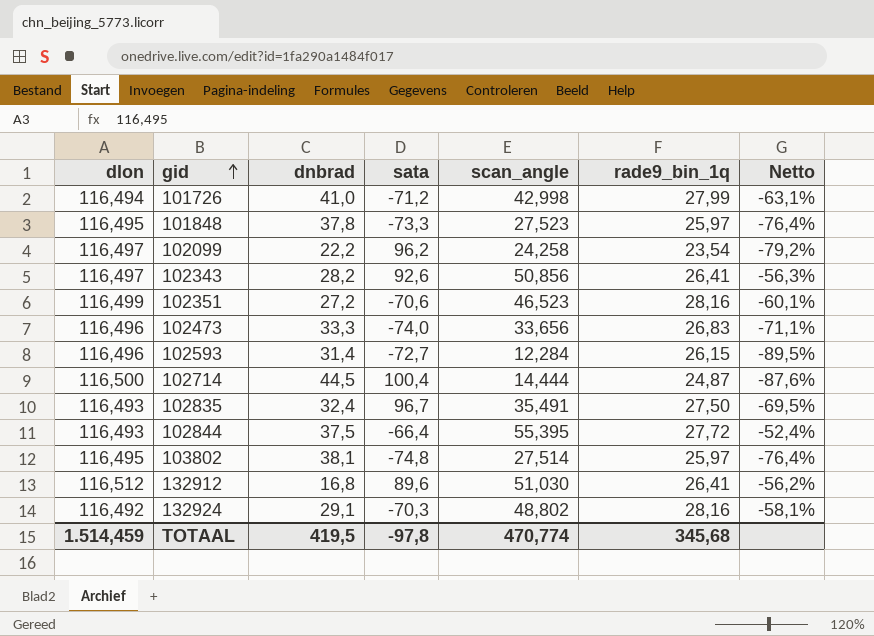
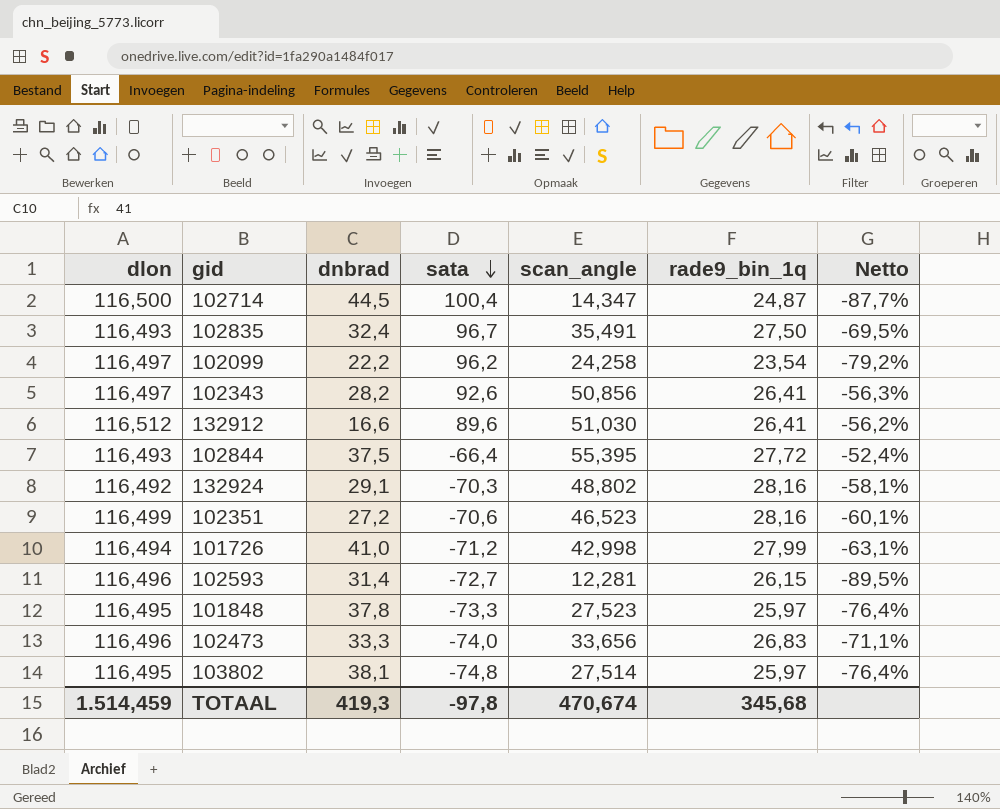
row order: gid ascending -> sata descending
102714 | scan_angle: 14,444 -> 14,347
102714 | Netto: -87,6% -> -87,7%
132912 | dnbrad: 16,8 -> 16,6
102593 | scan_angle: 12,284 -> 12,281
TOTAAL | dnbrad: 419,5 -> 419,3
TOTAAL | scan_angle: 470,774 -> 470,674

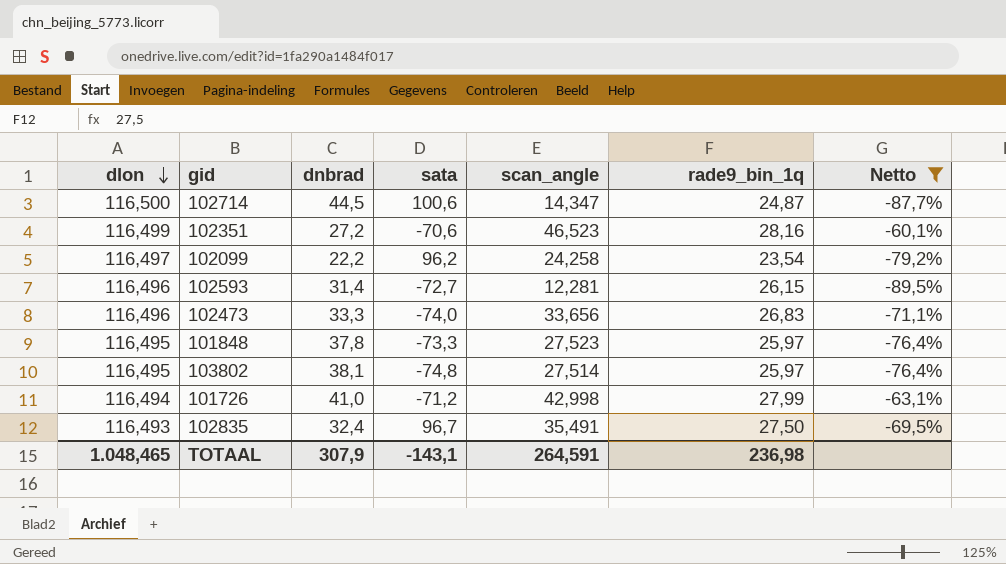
filter: none -> Netto <= -60,1%
row order: sata descending -> dlon descending
102714 | sata: 100,4 -> 100,6
TOTAAL | dlon: 1.514,459 -> 1.048,465
TOTAAL | dnbrad: 419,3 -> 307,9
TOTAAL | sata: -97,8 -> -143,1
TOTAAL | scan_angle: 470,674 -> 264,591
TOTAAL | rade9_bin_1q: 345,68 -> 236,98

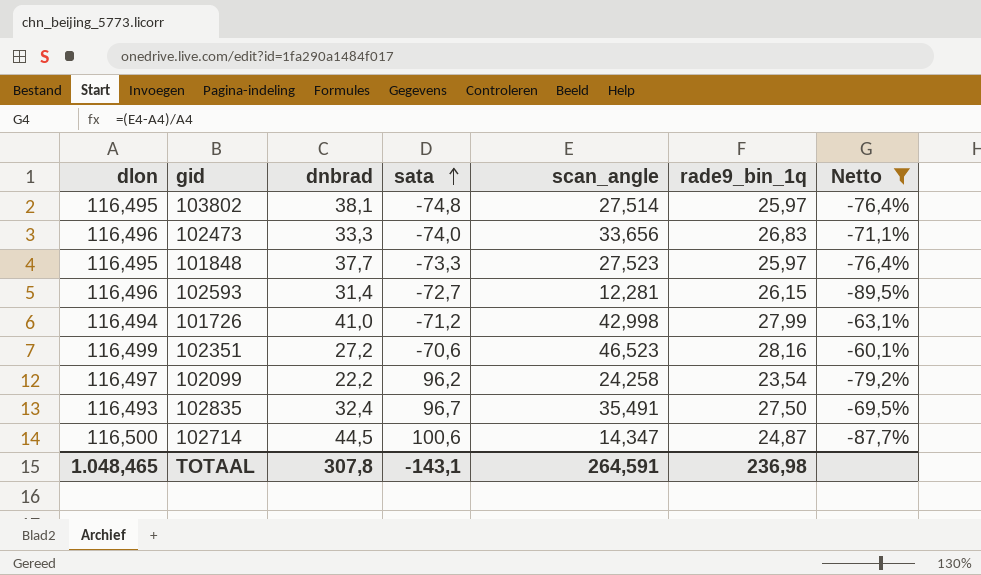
row order: dlon descending -> sata ascending
101848 | dnbrad: 37,8 -> 37,7
TOTAAL | dnbrad: 307,9 -> 307,8

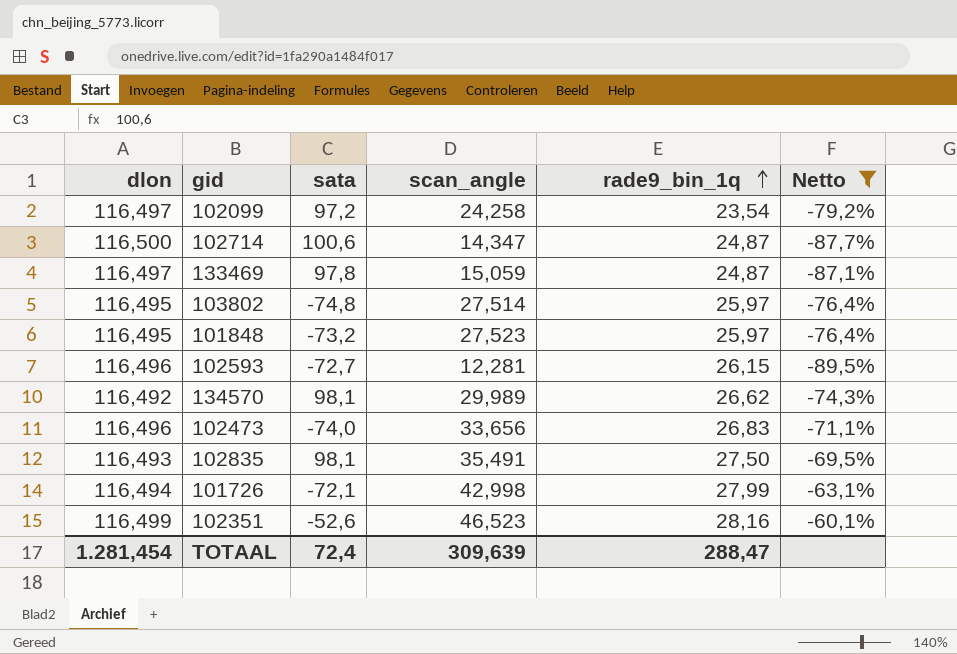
row order: sata ascending -> rade9_bin_1q ascending
column dnbrad | position: 3 -> none
102099 | sata: 96,2 -> 97,2
row 133469: none -> 116,497 | 97,8 | 15,059 | 24,87 | -87,1%
101848 | sata: -73,3 -> -73,2
row 134570: none -> 116,492 | 98,1 | 29,989 | 26,62 | -74,3%
102835 | sata: 96,7 -> 98,1
101726 | sata: -71,2 -> -72,1
102351 | sata: -70,6 -> -52,6
TOTAAL | dlon: 1.048,465 -> 1.281,454
TOTAAL | sata: -143,1 -> 72,4
TOTAAL | scan_angle: 264,591 -> 309,639
TOTAAL | rade9_bin_1q: 236,98 -> 288,47

